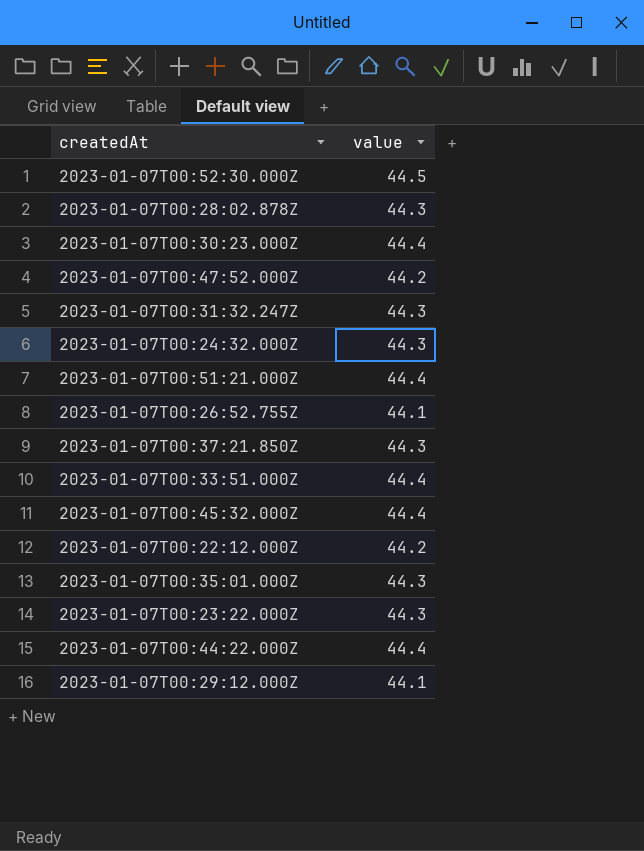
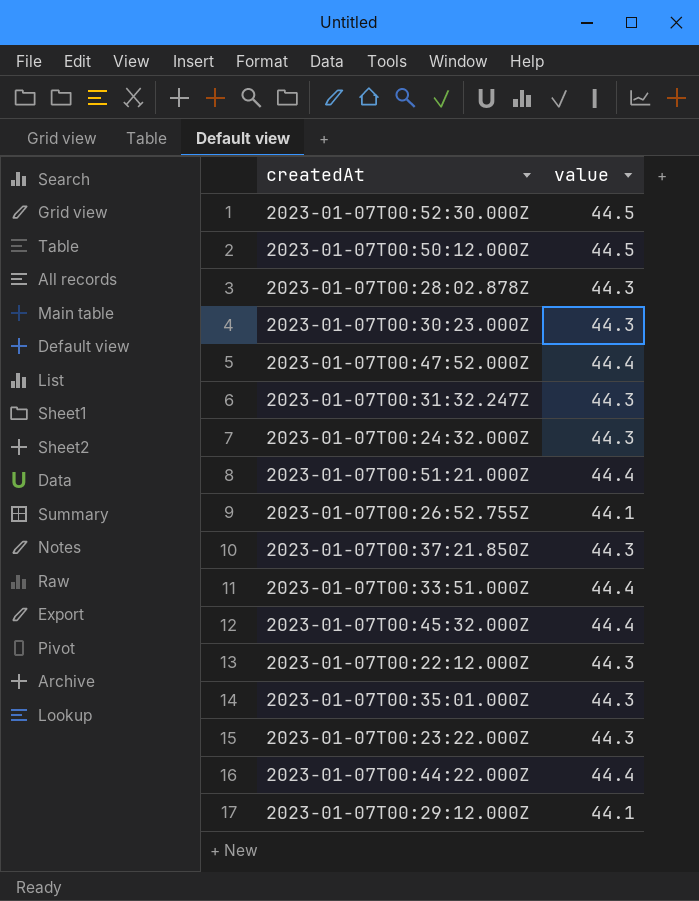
row 2023-01-07T00:50:12.000Z: none -> 44.5
2023-01-07T00:30:23.000Z | value: 44.4 -> 44.3
2023-01-07T00:47:52.000Z | value: 44.2 -> 44.4
2023-01-07T00:22:12.000Z | value: 44.2 -> 44.3

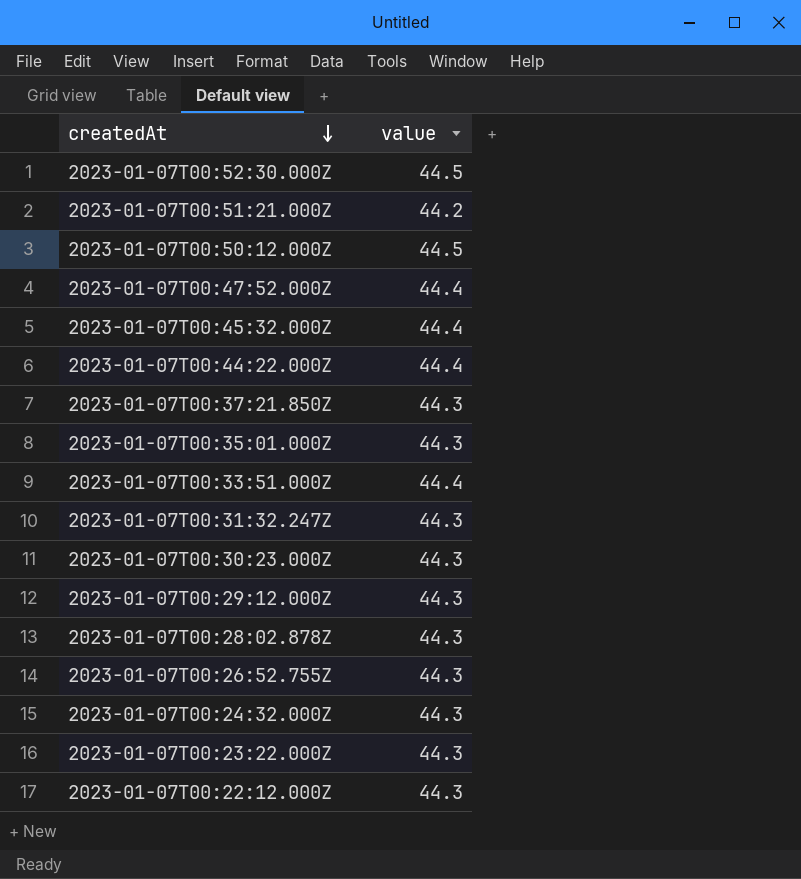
row order: none -> createdAt descending
2023-01-07T00:51:21.000Z | value: 44.4 -> 44.2
2023-01-07T00:29:12.000Z | value: 44.1 -> 44.3
2023-01-07T00:26:52.755Z | value: 44.1 -> 44.3

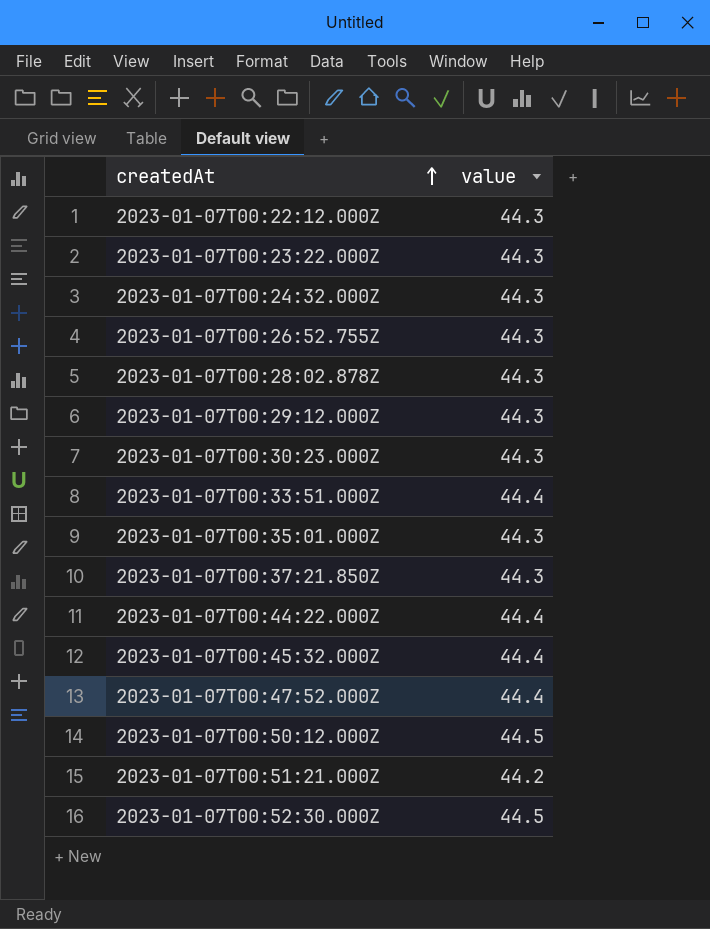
row order: createdAt descending -> createdAt ascending
row 2023-01-07T00:31:32.247Z: 44.3 -> none

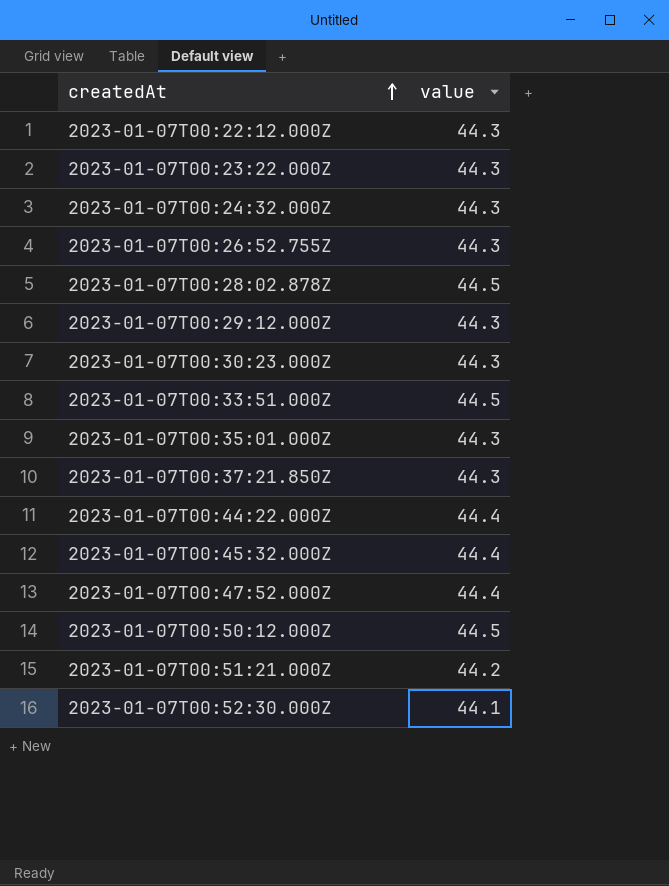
2023-01-07T00:28:02.878Z | value: 44.3 -> 44.5
2023-01-07T00:33:51.000Z | value: 44.4 -> 44.5
2023-01-07T00:52:30.000Z | value: 44.5 -> 44.1

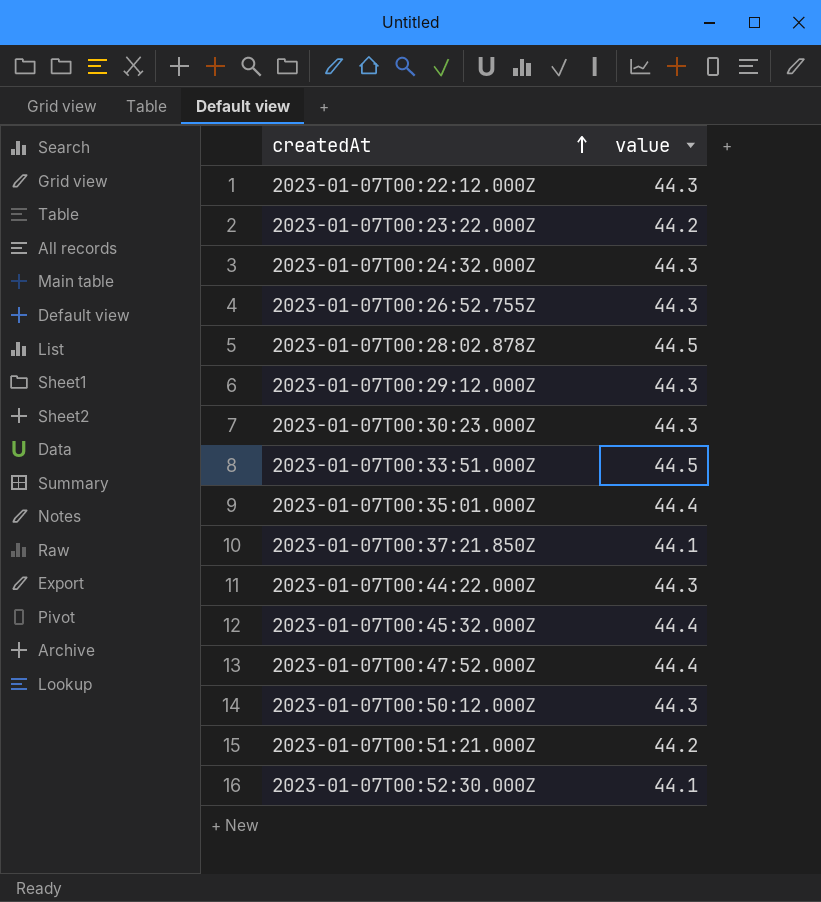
2023-01-07T00:23:22.000Z | value: 44.3 -> 44.2
2023-01-07T00:35:01.000Z | value: 44.3 -> 44.4
2023-01-07T00:37:21.850Z | value: 44.3 -> 44.1
2023-01-07T00:44:22.000Z | value: 44.4 -> 44.3
2023-01-07T00:50:12.000Z | value: 44.5 -> 44.3

